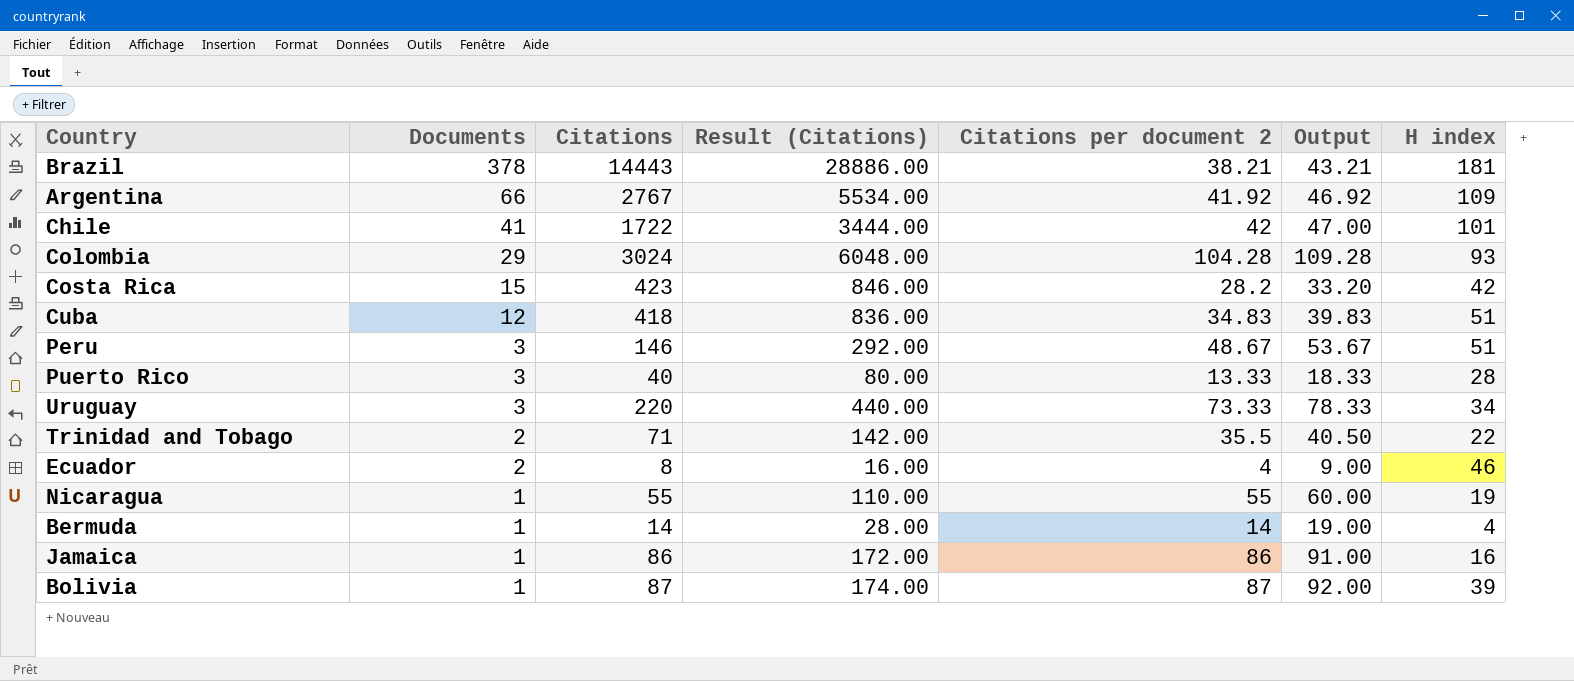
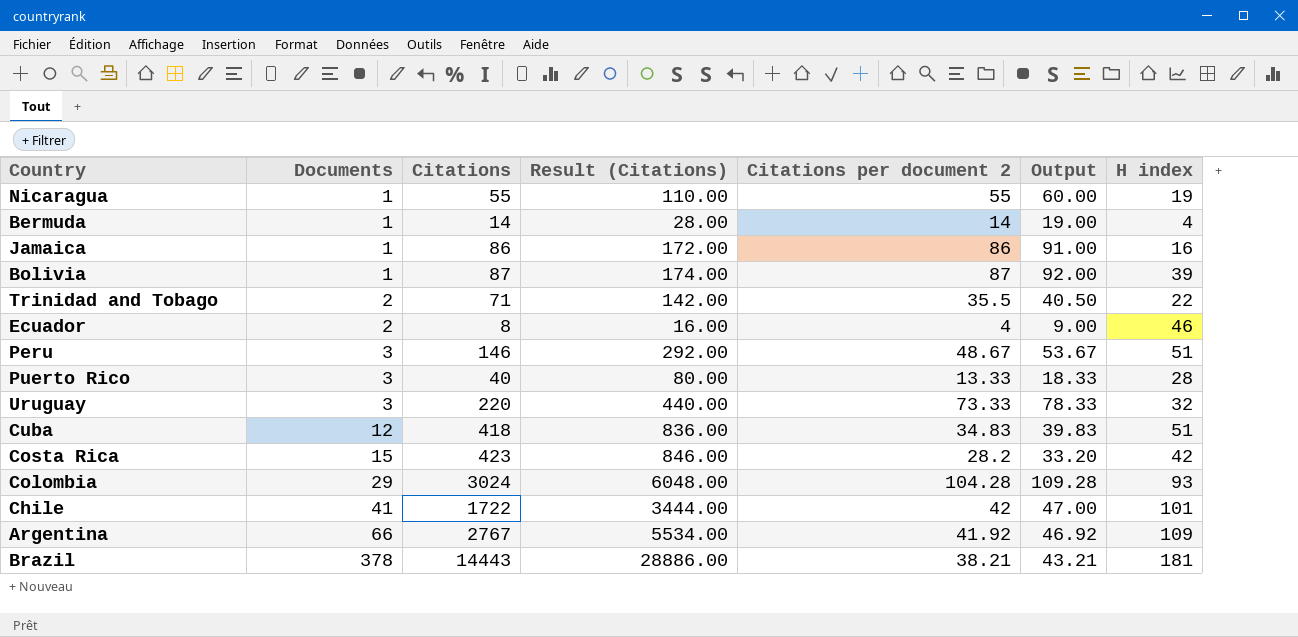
row order: Documents descending -> Documents ascending
Uruguay | H index: 34 -> 32

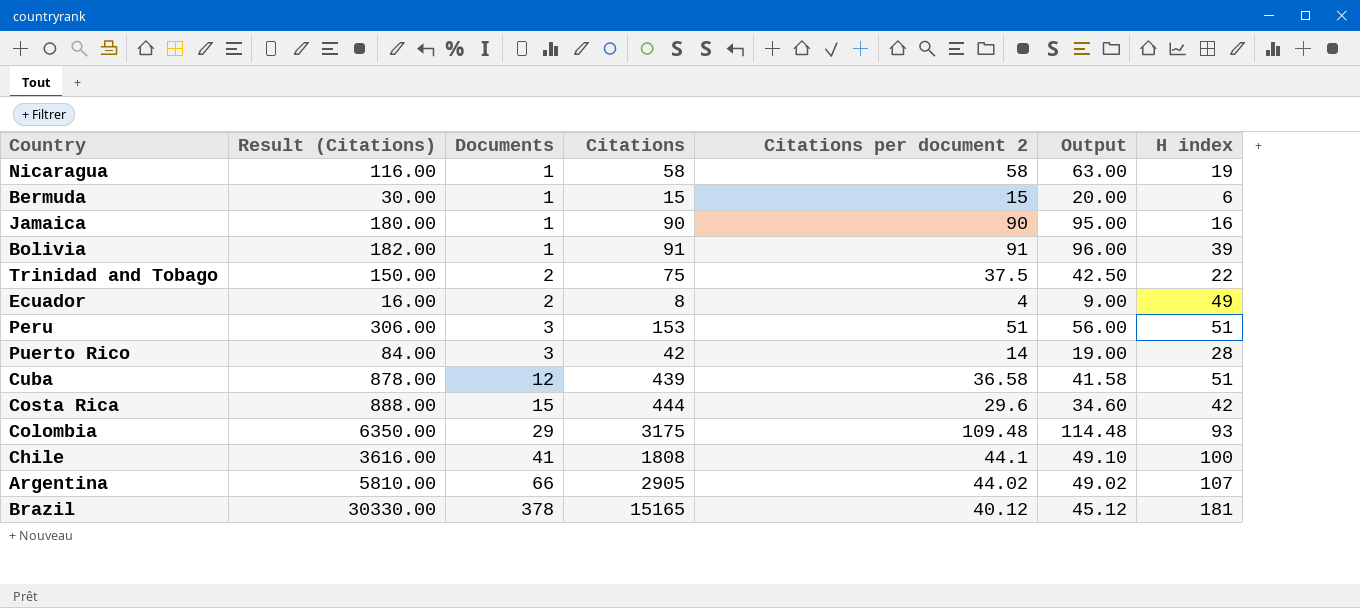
column Result (Citations) | position: 4 -> 2
row Uruguay: 3 | 220 | 440.00 | 73.33 | 78.33 | 32 -> none
Nicaragua | Result (Citations): 110.00 -> 116.00
Nicaragua | Citations: 55 -> 58
Nicaragua | Citations per document 2: 55 -> 58
Nicaragua | Output: 60.00 -> 63.00
Bermuda | Result (Citations): 28.00 -> 30.00
Bermuda | Citations: 14 -> 15
Bermuda | Citations per document 2: 14 -> 15
Bermuda | Output: 19.00 -> 20.00
Bermuda | H index: 4 -> 6
Jamaica | Result (Citations): 172.00 -> 180.00
Jamaica | Citations: 86 -> 90
Jamaica | Citations per document 2: 86 -> 90
Jamaica | Output: 91.00 -> 95.00
Bolivia | Result (Citations): 174.00 -> 182.00
Bolivia | Citations: 87 -> 91
Bolivia | Citations per document 2: 87 -> 91
Bolivia | Output: 92.00 -> 96.00
Trinidad and Tobago | Result (Citations): 142.00 -> 150.00
Trinidad and Tobago | Citations: 71 -> 75
Trinidad and Tobago | Citations per document 2: 35.5 -> 37.5
Trinidad and Tobago | Output: 40.50 -> 42.50
Ecuador | H index: 46 -> 49
Peru | Result (Citations): 292.00 -> 306.00
Peru | Citations: 146 -> 153
Peru | Citations per document 2: 48.67 -> 51
Peru | Output: 53.67 -> 56.00
Puerto Rico | Result (Citations): 80.00 -> 84.00
Puerto Rico | Citations: 40 -> 42
Puerto Rico | Citations per document 2: 13.33 -> 14
Puerto Rico | Output: 18.33 -> 19.00
Cuba | Result (Citations): 836.00 -> 878.00
Cuba | Citations: 418 -> 439
Cuba | Citations per document 2: 34.83 -> 36.58
Cuba | Output: 39.83 -> 41.58
Costa Rica | Result (Citations): 846.00 -> 888.00
Costa Rica | Citations: 423 -> 444
Costa Rica | Citations per document 2: 28.2 -> 29.6
Costa Rica | Output: 33.20 -> 34.60
Colombia | Result (Citations): 6048.00 -> 6350.00
Colombia | Citations: 3024 -> 3175
Colombia | Citations per document 2: 104.28 -> 109.48
Colombia | Output: 109.28 -> 114.48
Chile | Result (Citations): 3444.00 -> 3616.00
Chile | Citations: 1722 -> 1808
Chile | Citations per document 2: 42 -> 44.1
Chile | Output: 47.00 -> 49.10
Chile | H index: 101 -> 100
Argentina | Result (Citations): 5534.00 -> 5810.00
Argentina | Citations: 2767 -> 2905
Argentina | Citations per document 2: 41.92 -> 44.02
Argentina | Output: 46.92 -> 49.02
Argentina | H index: 109 -> 107
Brazil | Result (Citations): 28886.00 -> 30330.00
Brazil | Citations: 14443 -> 15165
Brazil | Citations per document 2: 38.21 -> 40.12
Brazil | Output: 43.21 -> 45.12

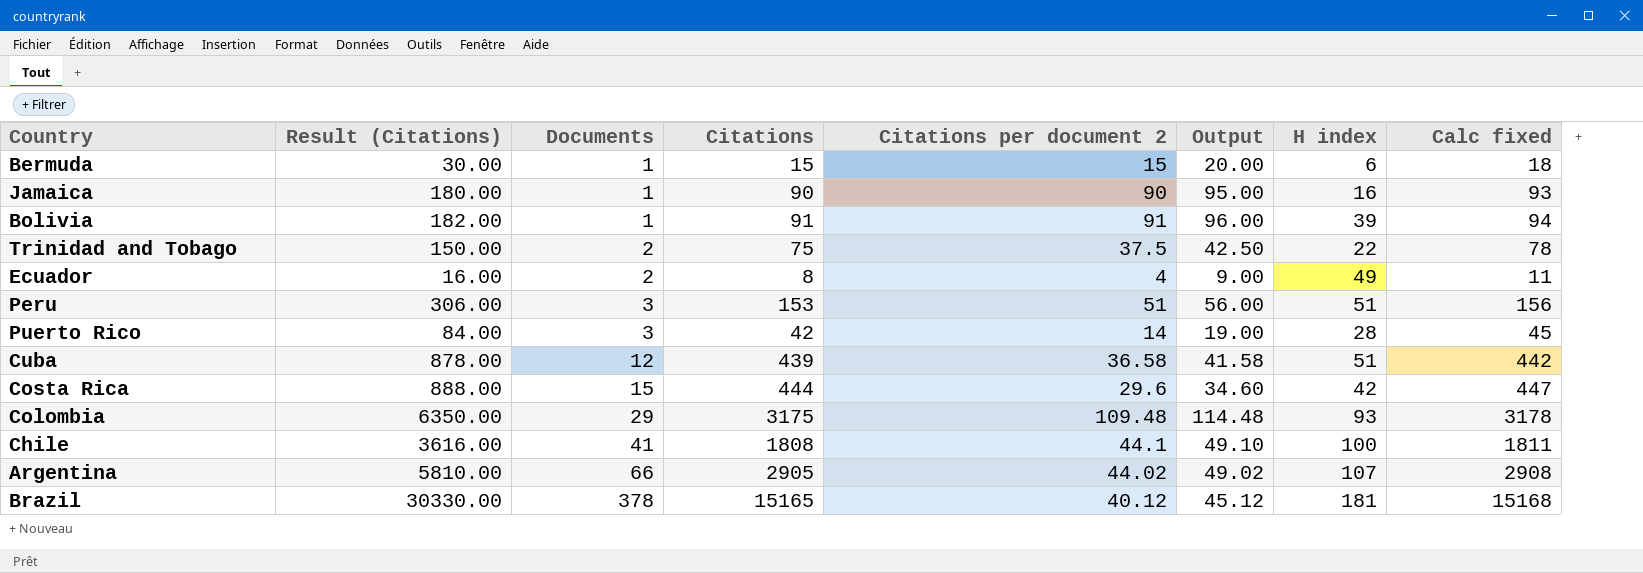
column Calc fixed | formula: none -> [Citations] + 3
row Nicaragua: 116.00 | 1 | 58 | 58 | 63.00 | 19 -> none

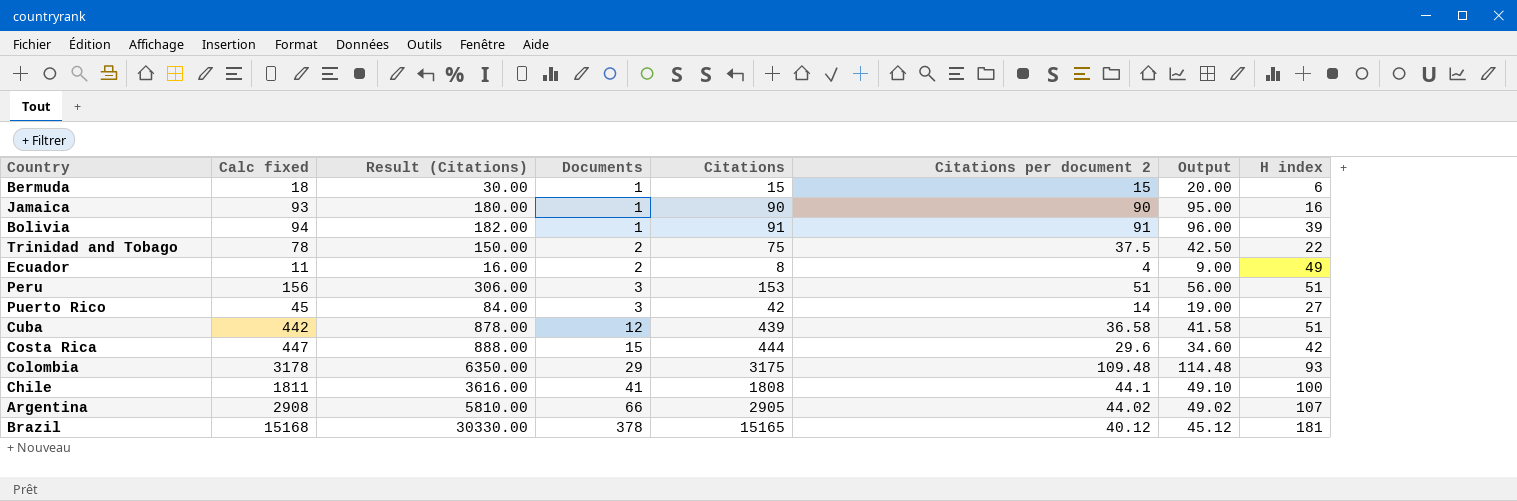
column Calc fixed | position: 8 -> 2
Puerto Rico | H index: 28 -> 27

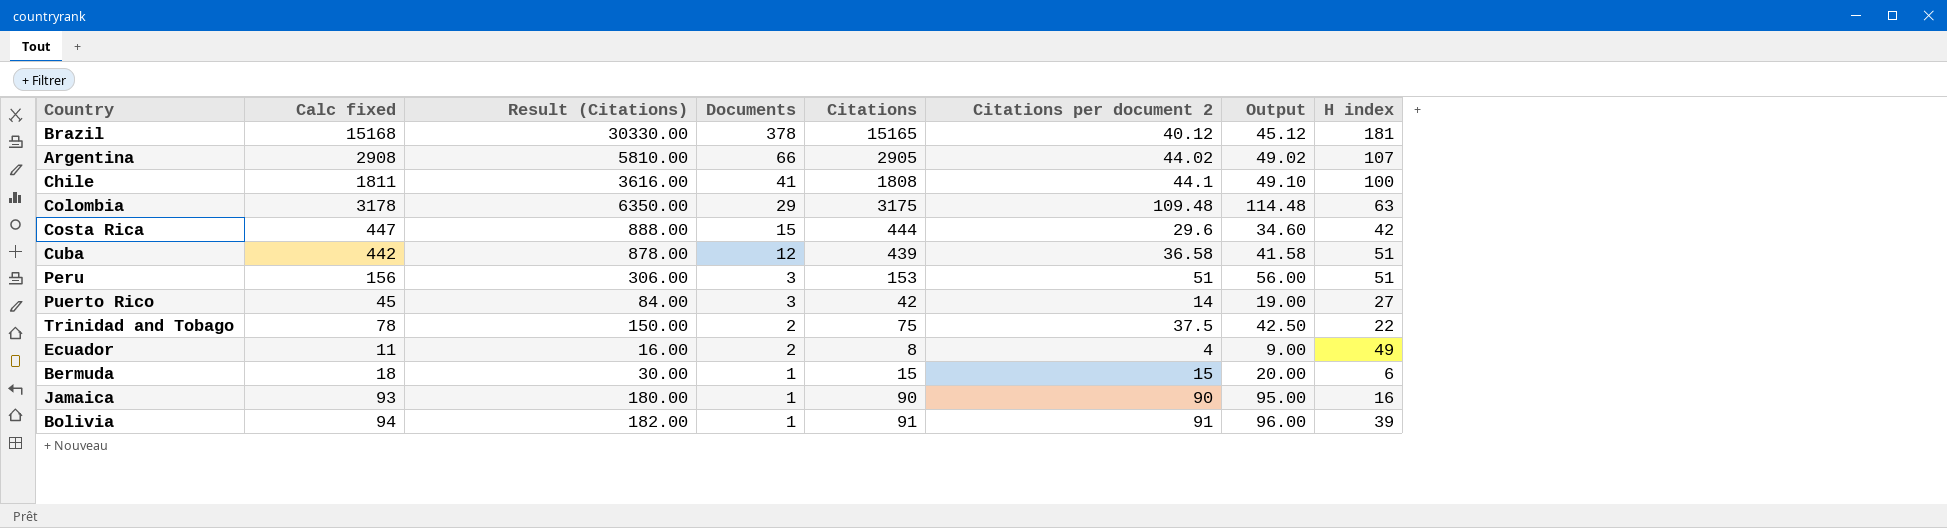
row order: Documents ascending -> Documents descending
Colombia | H index: 93 -> 63

